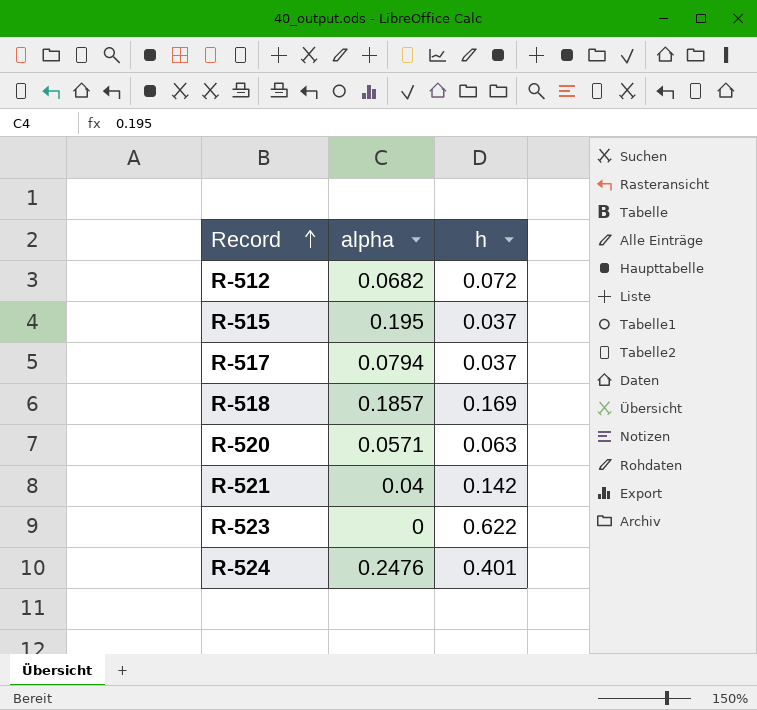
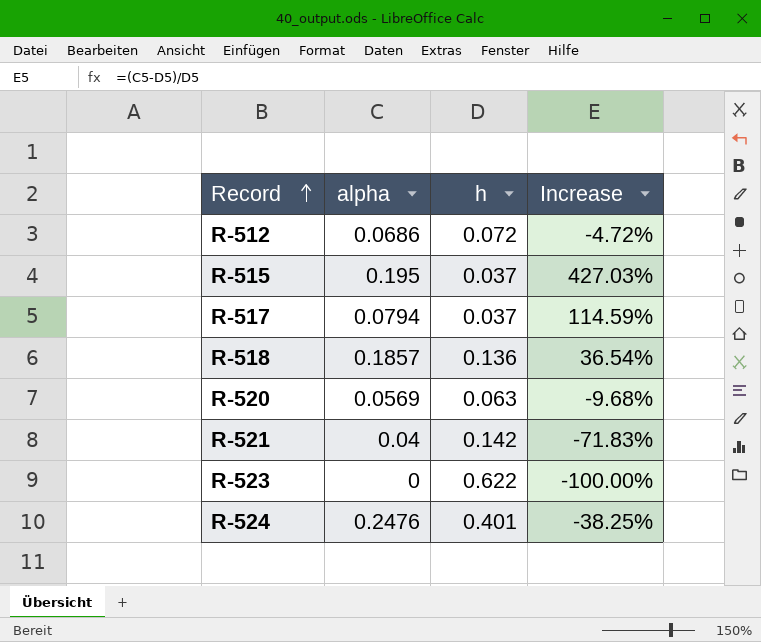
column Increase | formula: none -> ([alpha] - [h]) / [h]
R-512 | alpha: 0.0682 -> 0.0686
R-518 | h: 0.169 -> 0.136
R-520 | alpha: 0.0571 -> 0.0569

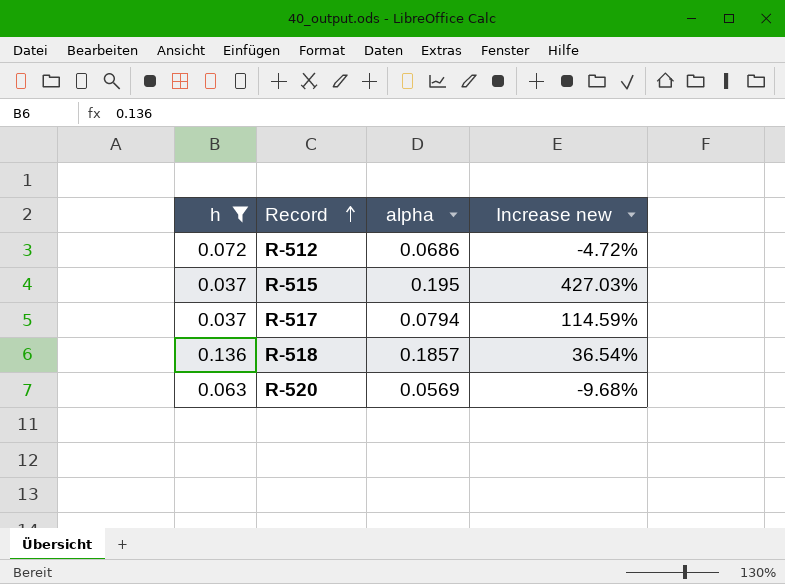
filter: none -> h <= 0.136
column h | position: 3 -> 1
column name: Increase -> Increase new

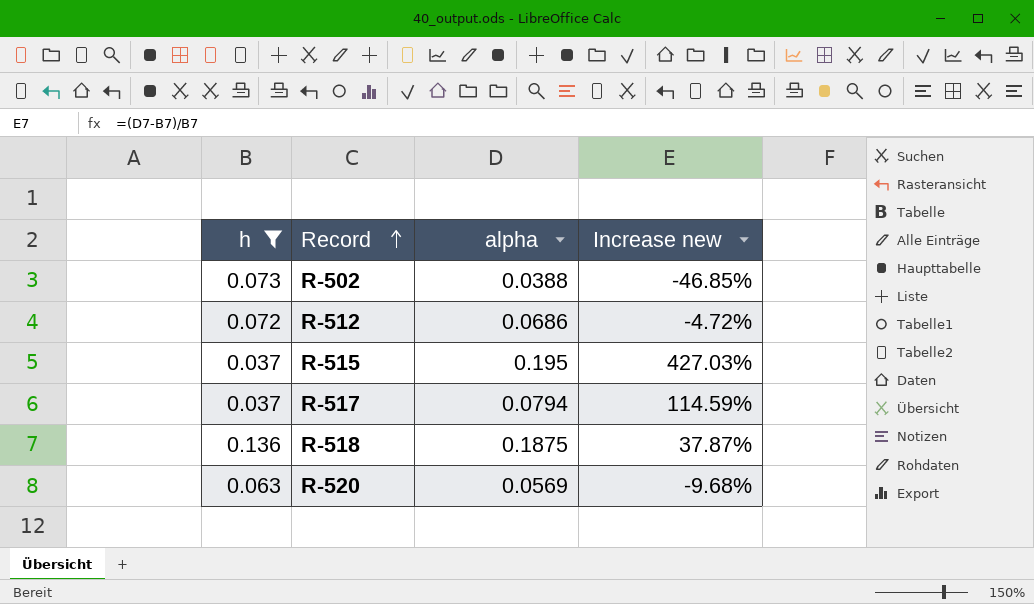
row R-502: none -> 0.073 | 0.0388 | -46.85%
R-518 | alpha: 0.1857 -> 0.1875
R-518 | Increase new: 36.54% -> 37.87%

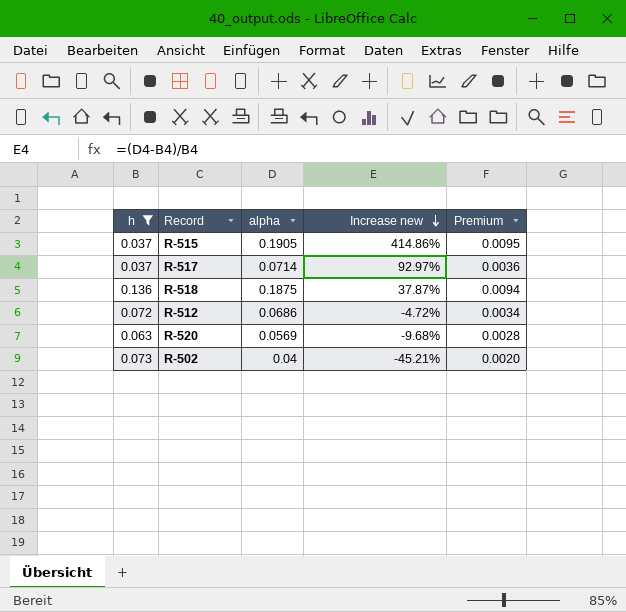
row order: Record ascending -> Increase new descending
column Premium | formula: none -> [alpha] * 0.05
R-515 | alpha: 0.195 -> 0.1905
R-515 | Increase new: 427.03% -> 414.86%
R-517 | alpha: 0.0794 -> 0.0714
R-517 | Increase new: 114.59% -> 92.97%
R-502 | alpha: 0.0388 -> 0.04
R-502 | Increase new: -46.85% -> -45.21%

